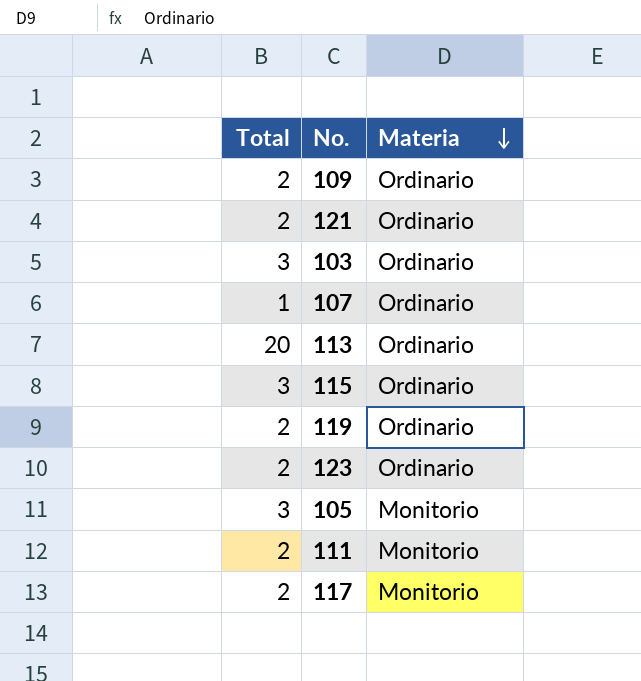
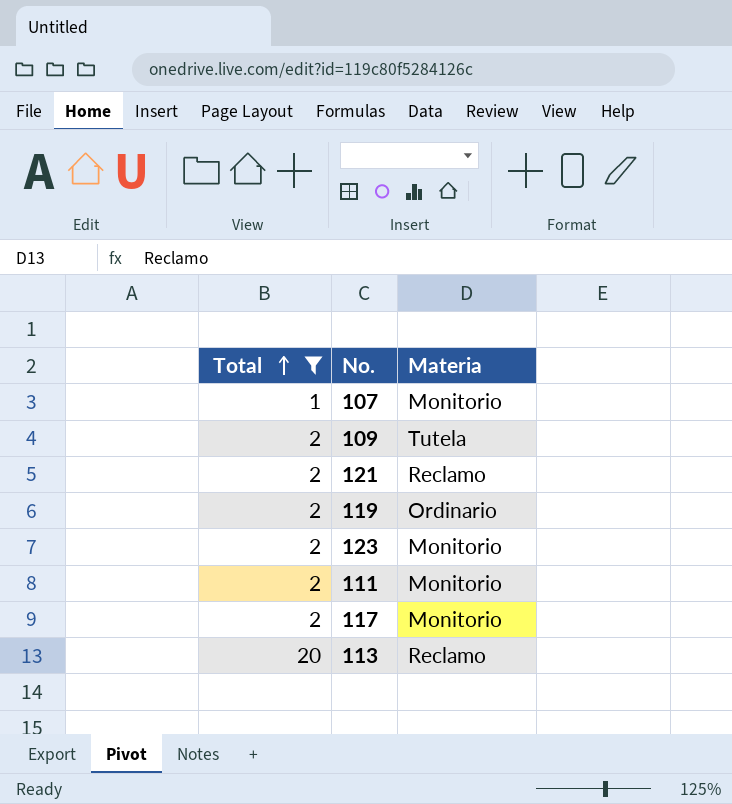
filter: none -> Total != 3
row order: Materia descending -> Total ascending
107 | Materia: Ordinario -> Monitorio
109 | Materia: Ordinario -> Tutela
121 | Materia: Ordinario -> Reclamo
123 | Materia: Ordinario -> Monitorio
113 | Materia: Ordinario -> Reclamo

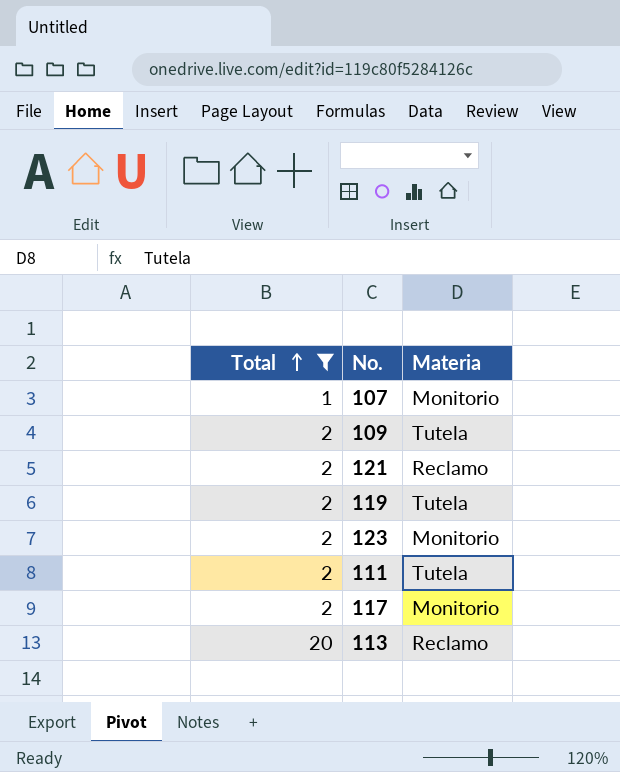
119 | Materia: Ordinario -> Tutela
111 | Materia: Monitorio -> Tutela

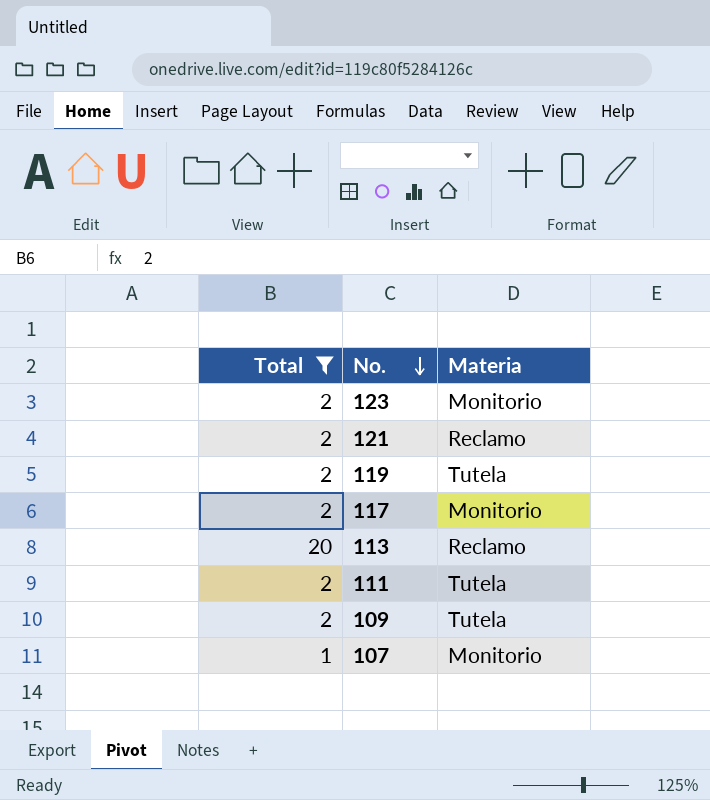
row order: Total ascending -> No. descending

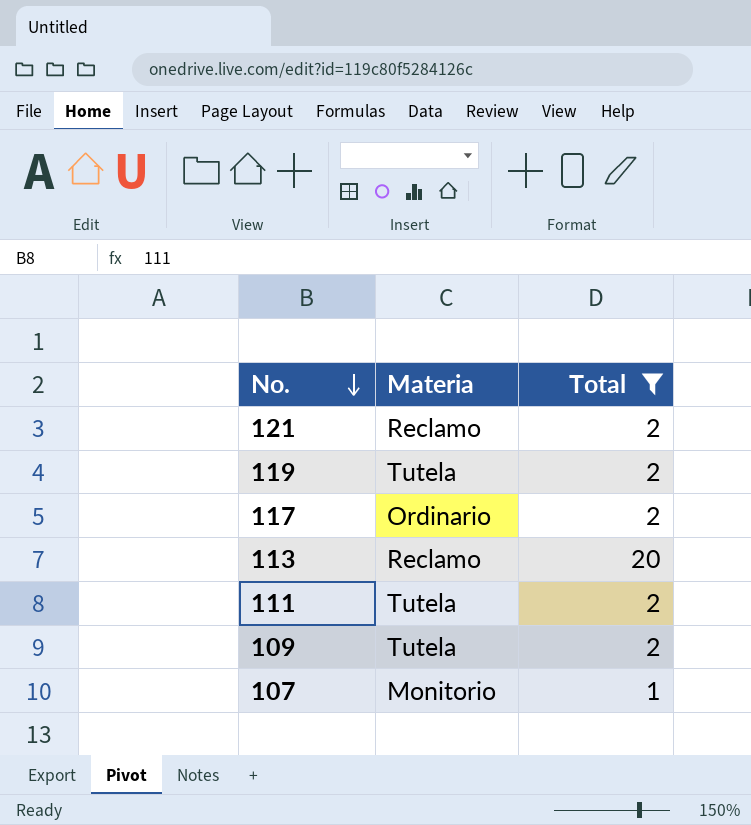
column Total | position: 1 -> 3
row 123: 2 | Monitorio -> none
117 | Materia: Monitorio -> Ordinario

